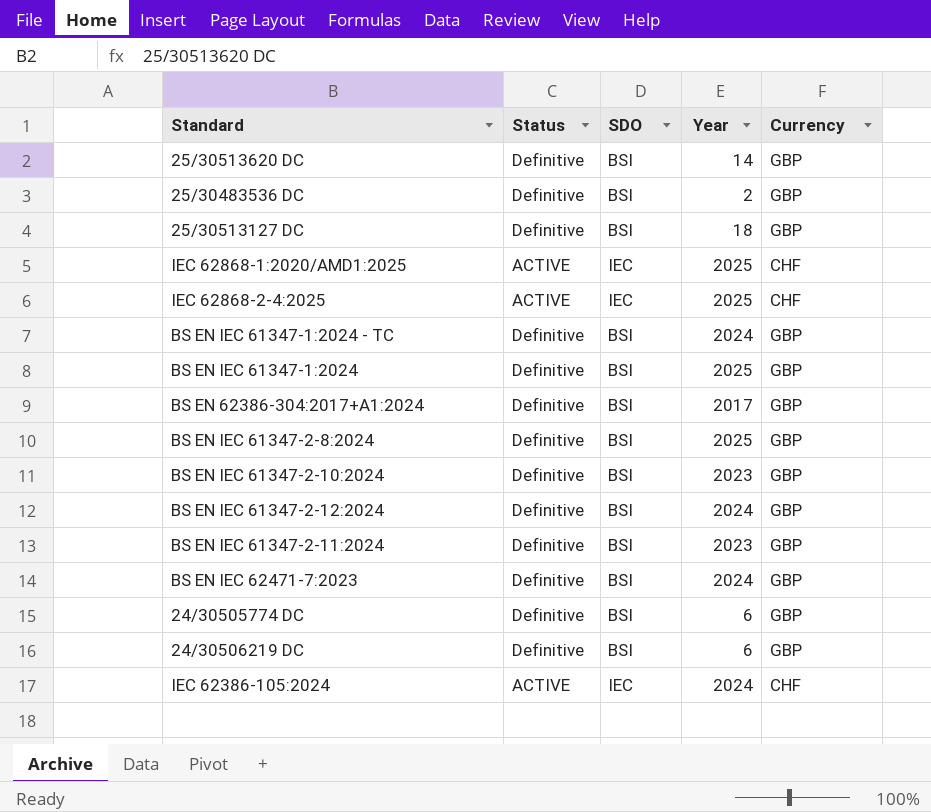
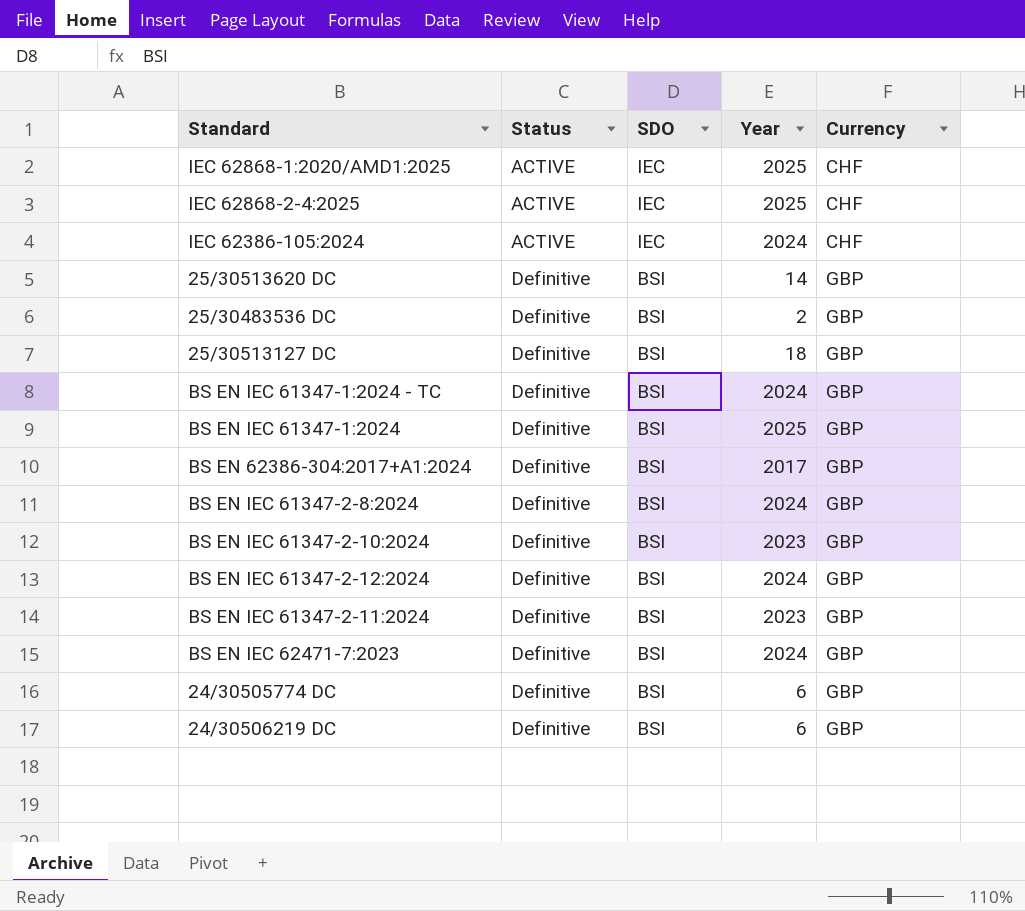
row order: none -> Status ascending
BS EN IEC 61347-2-8:2024 | Year: 2025 -> 2024

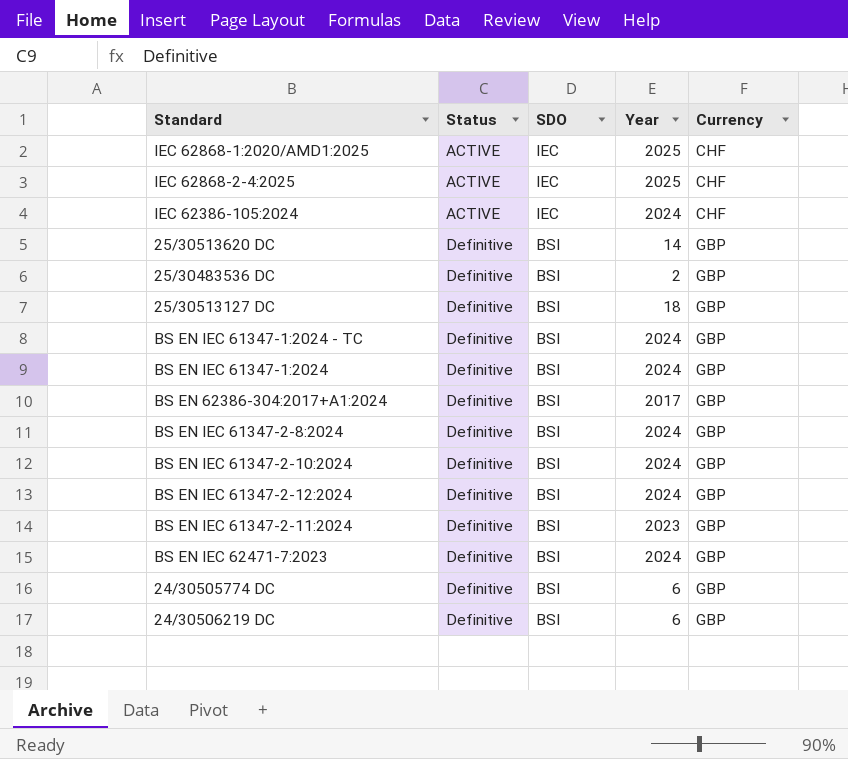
BS EN IEC 61347-1:2024 | Year: 2025 -> 2024
BS EN IEC 61347-2-10:2024 | Year: 2023 -> 2024

